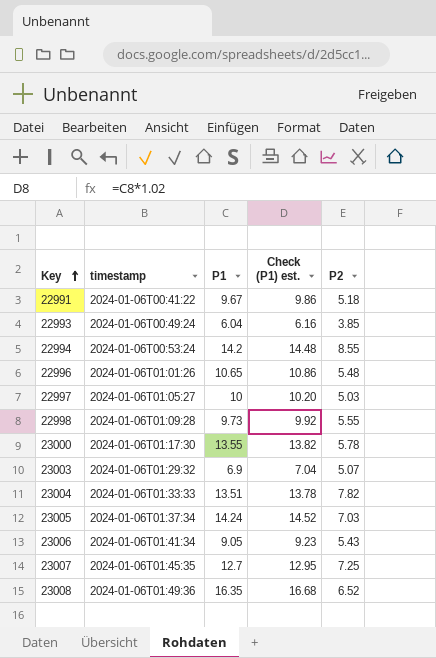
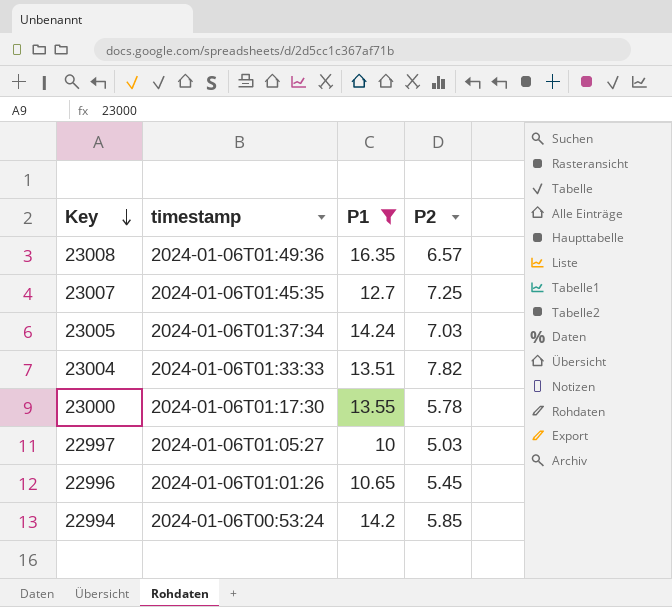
filter: none -> P1 >= 10
row order: Key ascending -> Key descending
column Check (P1) est. | formula: [P1] * 1.02 -> none
23008 | P2: 6.52 -> 6.57
22996 | P2: 5.48 -> 5.45
22994 | P2: 8.55 -> 5.85

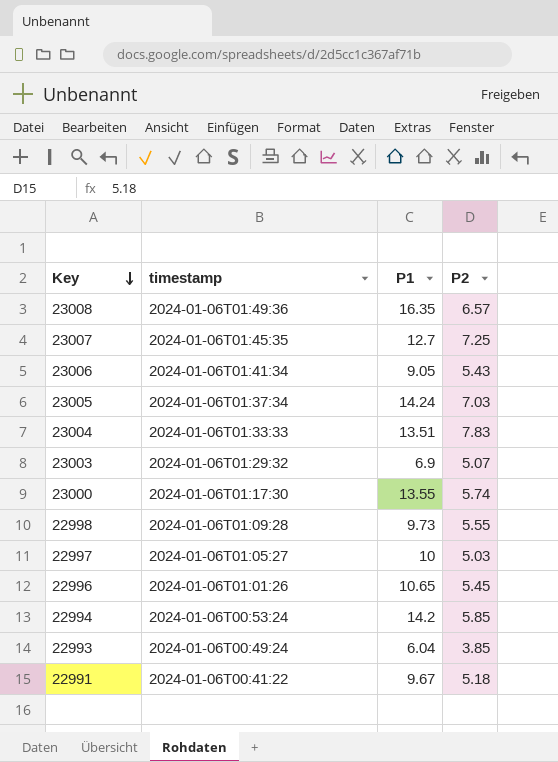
filter: P1 >= 10 -> none
23004 | P2: 7.82 -> 7.83
23000 | P2: 5.78 -> 5.74

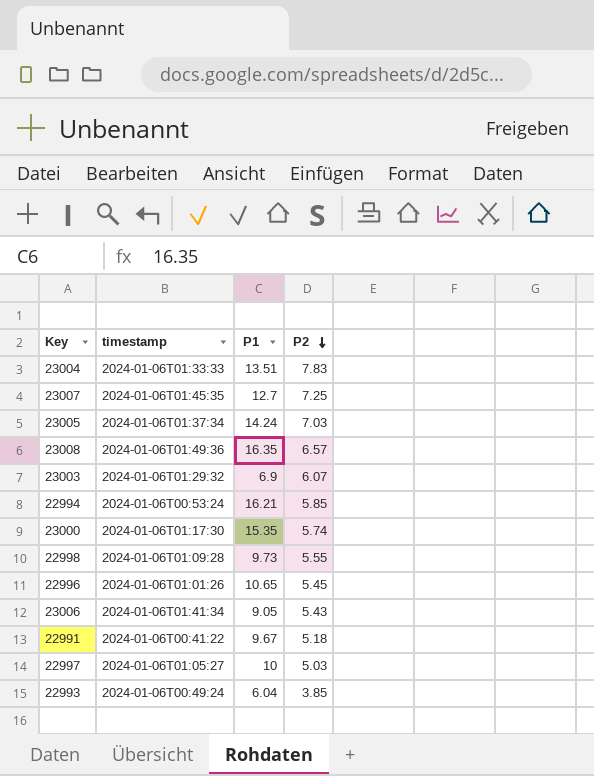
row order: Key descending -> P2 descending
23003 | P2: 5.07 -> 6.07
22994 | P1: 14.2 -> 16.21
23000 | P1: 13.55 -> 15.35

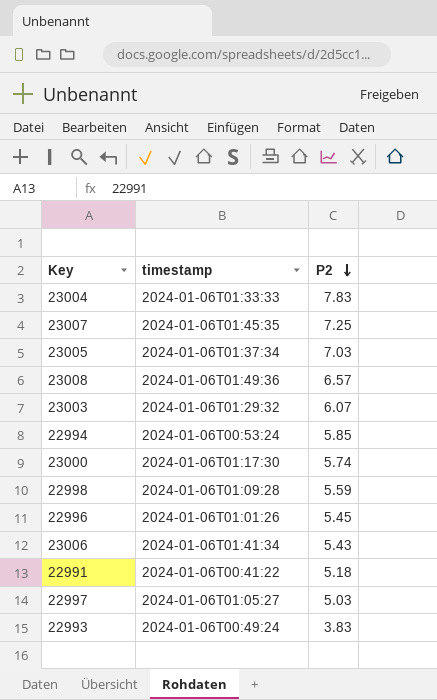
column P1 | position: 3 -> none
22998 | P2: 5.55 -> 5.59
22993 | P2: 3.85 -> 3.83

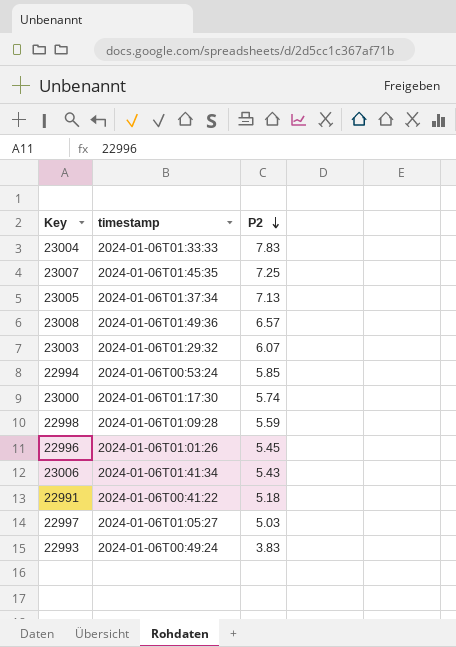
23005 | P2: 7.03 -> 7.13

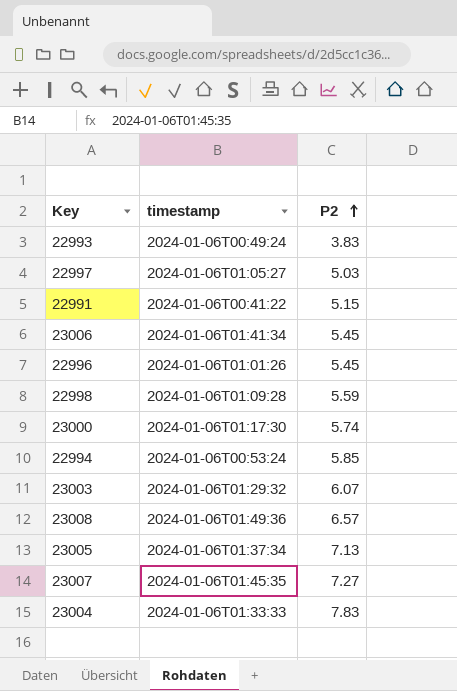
row order: P2 descending -> P2 ascending
22991 | P2: 5.18 -> 5.15
23006 | P2: 5.43 -> 5.45
23007 | P2: 7.25 -> 7.27

